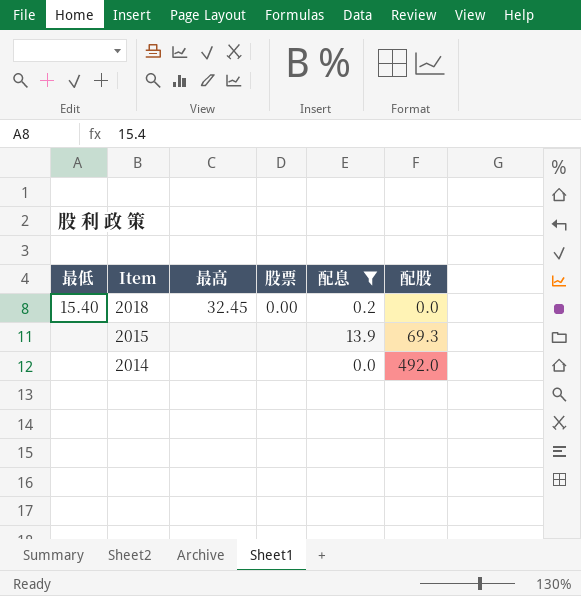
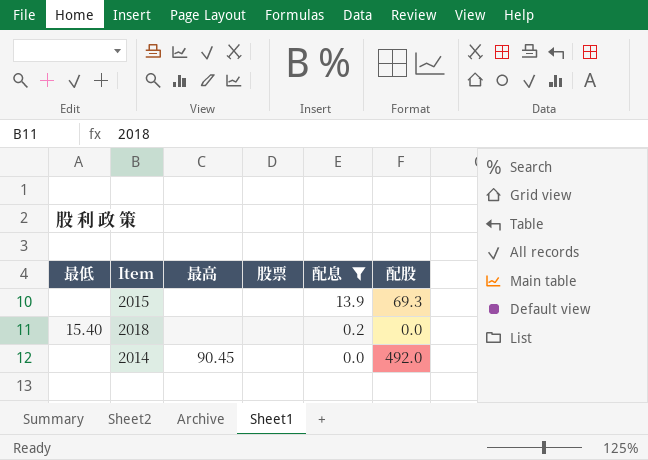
row order: Item descending -> 配息 descending
2018 | 最高: 32.45 -> none
2018 | 股票: 0.00 -> none
2014 | 最高: none -> 90.45

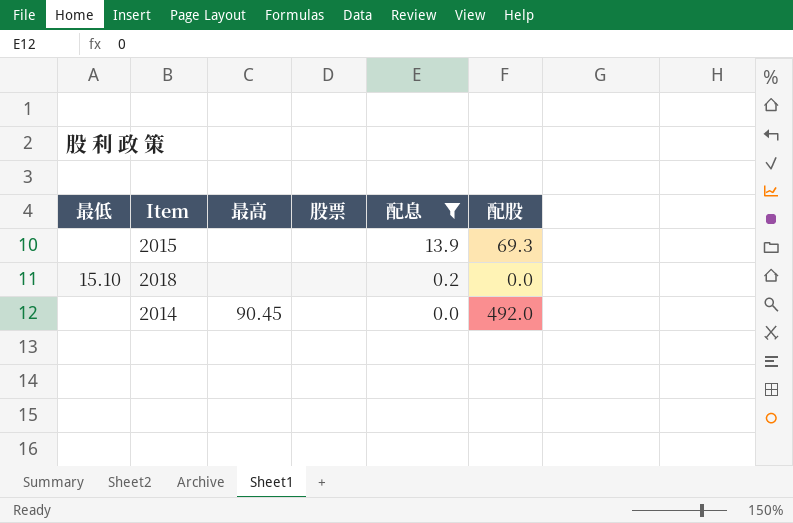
2018 | 最低: 15.40 -> 15.10

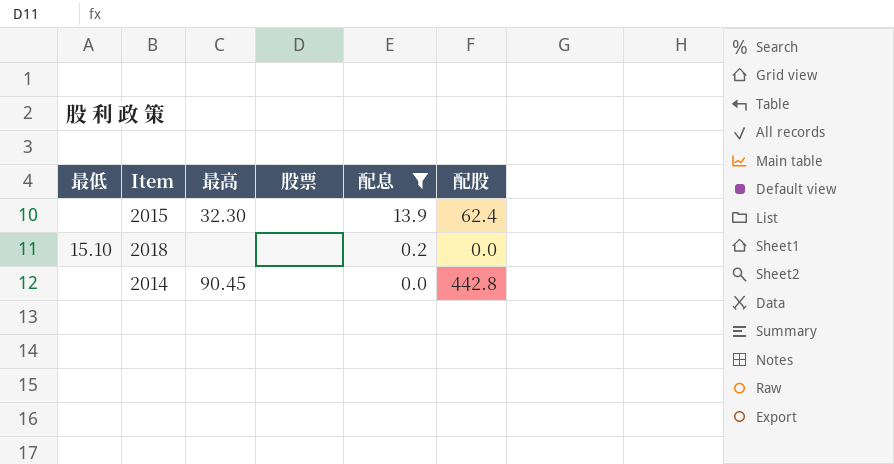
2015 | 最高: none -> 32.30
2015 | 配股: 69.3 -> 62.4
2014 | 配股: 492.0 -> 442.8

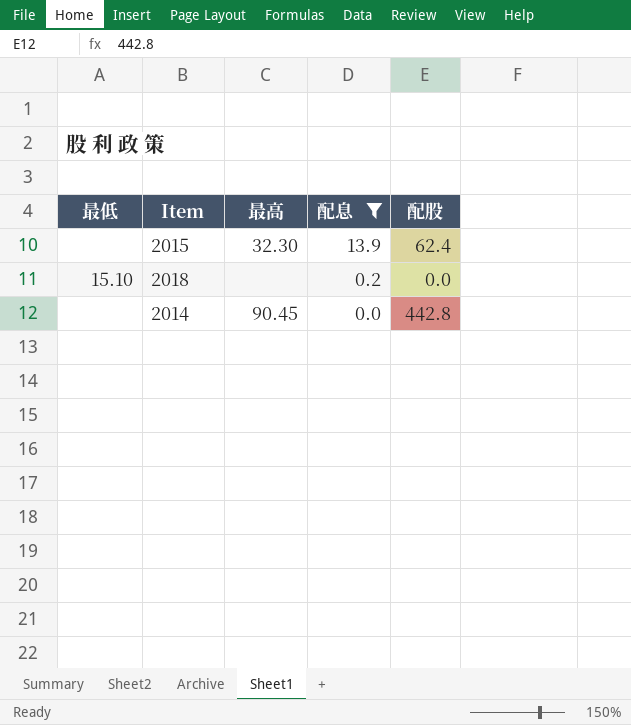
column 股票 | position: 4 -> none

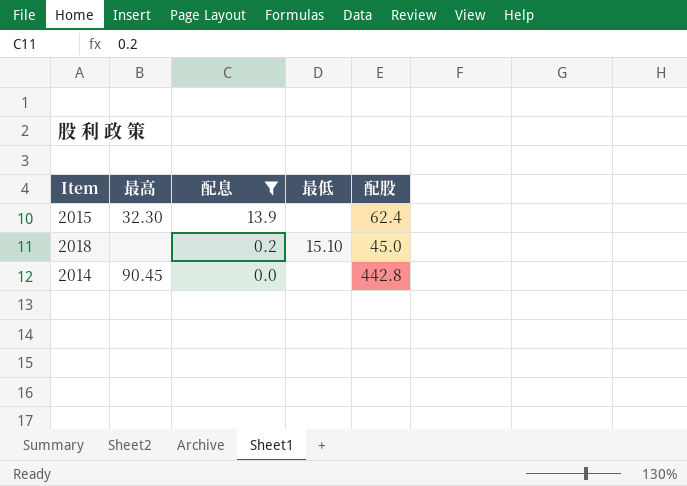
column 最低 | position: 1 -> 4
2018 | 配股: 0.0 -> 45.0

